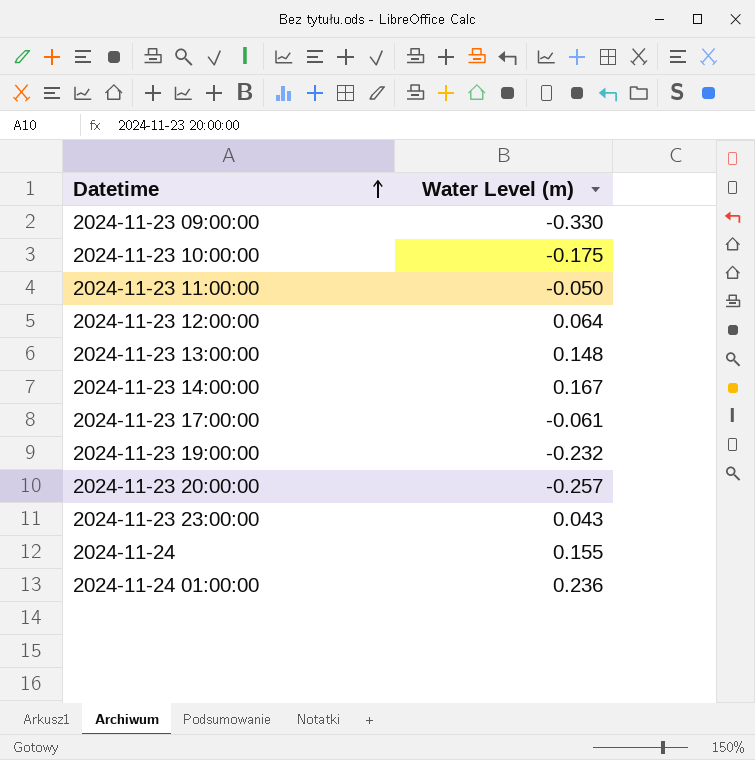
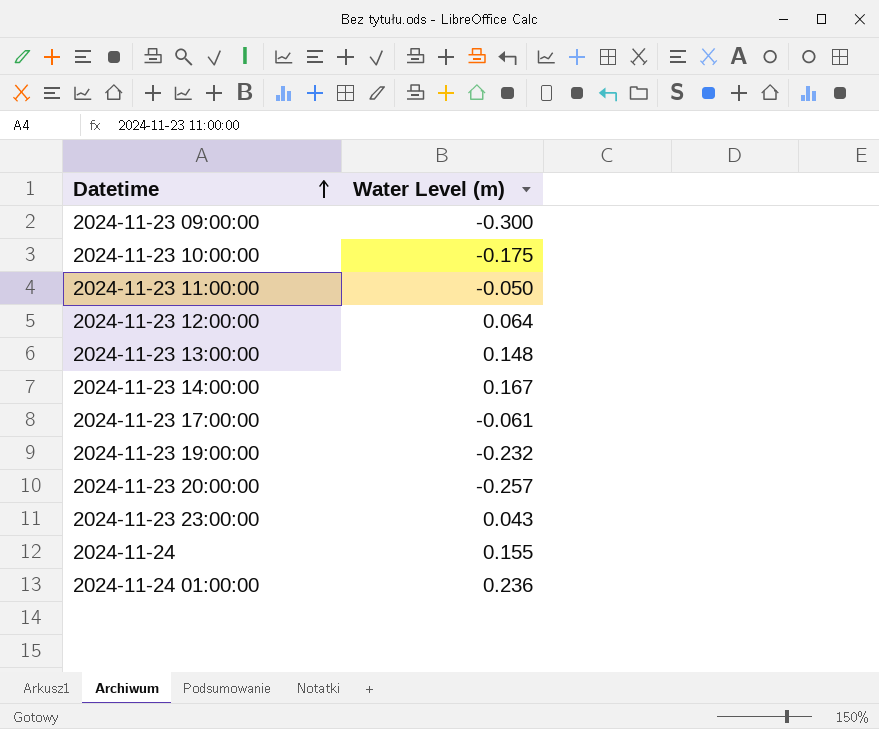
2024-11-23 09:00:00 | Water Level (m): -0.330 -> -0.300

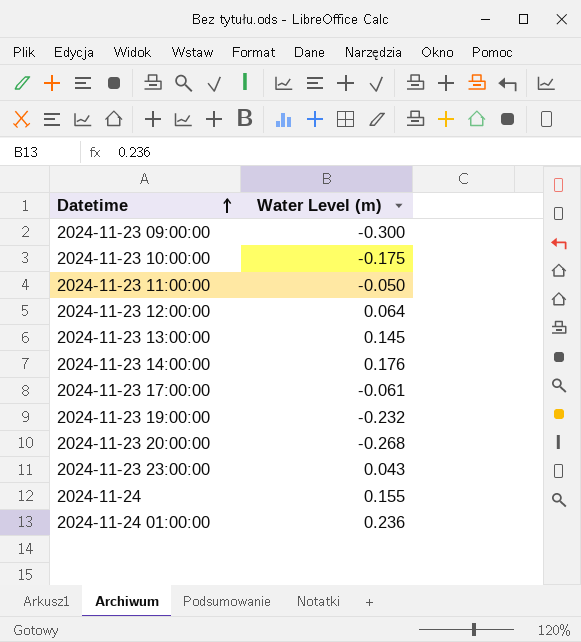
2024-11-23 13:00:00 | Water Level (m): 0.148 -> 0.145
2024-11-23 14:00:00 | Water Level (m): 0.167 -> 0.176
2024-11-23 20:00:00 | Water Level (m): -0.257 -> -0.268

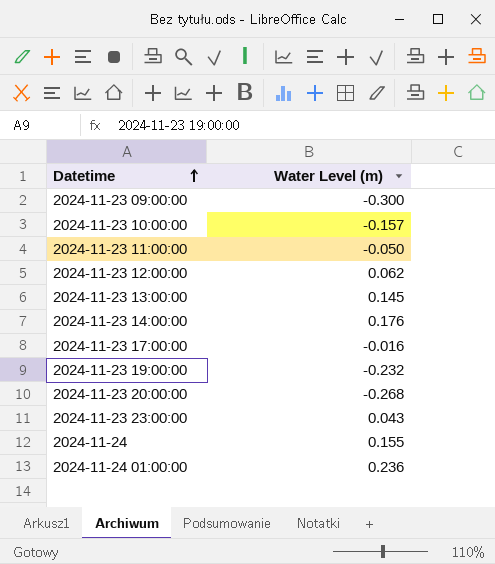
2024-11-23 10:00:00 | Water Level (m): -0.175 -> -0.157
2024-11-23 12:00:00 | Water Level (m): 0.064 -> 0.062
2024-11-23 17:00:00 | Water Level (m): -0.061 -> -0.016

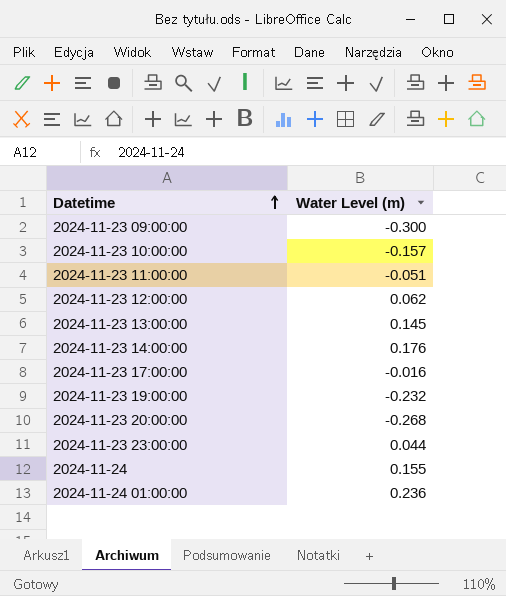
2024-11-23 11:00:00 | Water Level (m): -0.050 -> -0.051
2024-11-23 23:00:00 | Water Level (m): 0.043 -> 0.044

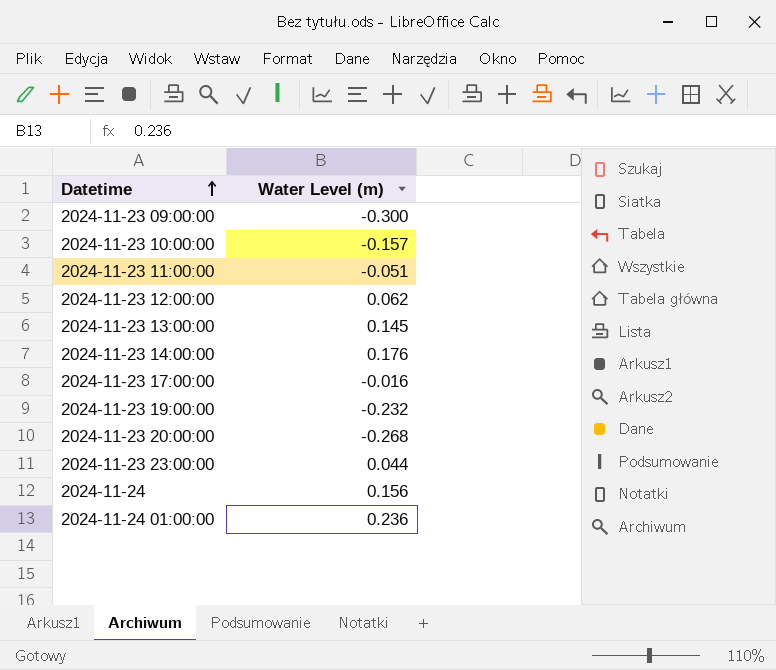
2024-11-24 | Water Level (m): 0.155 -> 0.156

